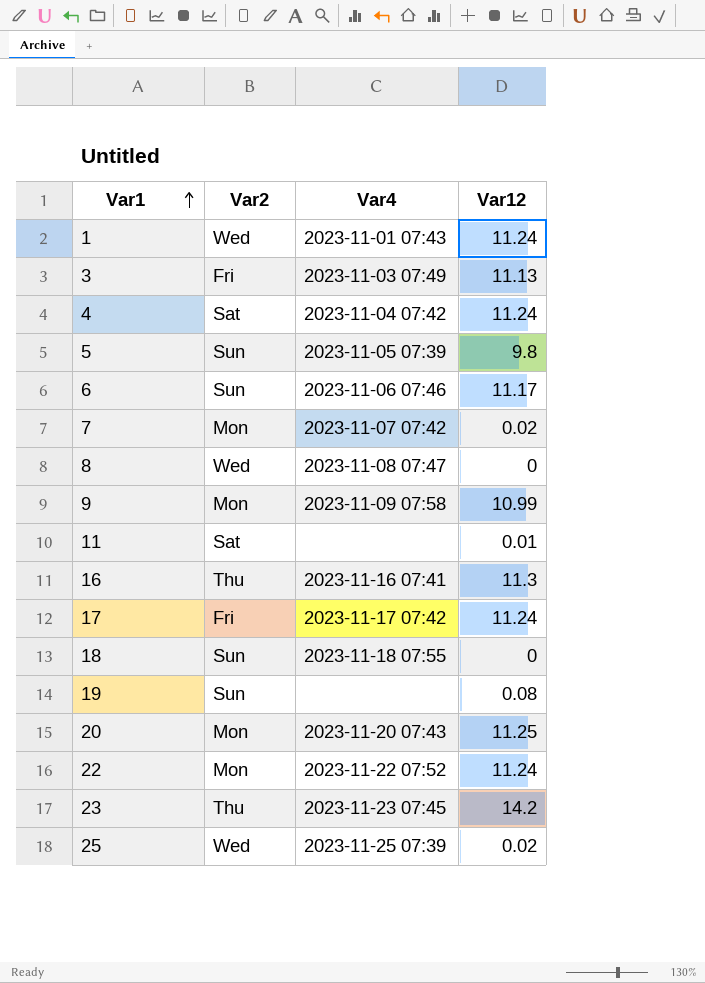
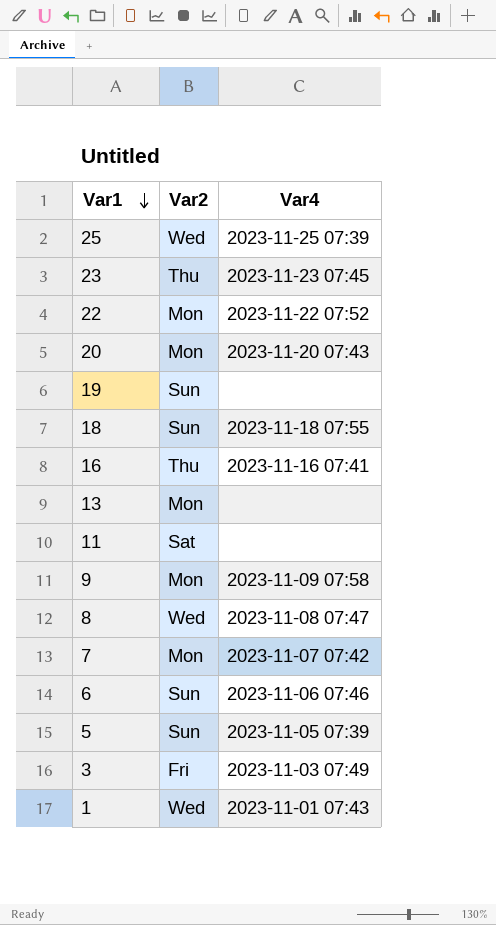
row order: Var1 ascending -> Var1 descending
column Var12 | position: 4 -> none
row 4: Sat | 2023-11-04 07:42 | 11.24 -> none
row 17: Fri | 2023-11-17 07:42 | 11.24 -> none
row 13: none -> Mon | none

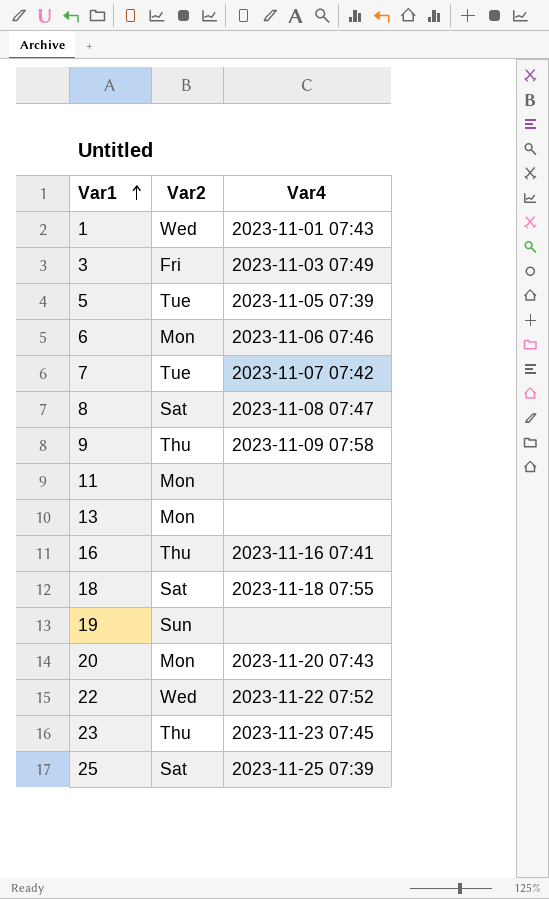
row order: Var1 descending -> Var1 ascending
5 | Var2: Sun -> Tue
6 | Var2: Sun -> Mon
7 | Var2: Mon -> Tue
8 | Var2: Wed -> Sat
9 | Var2: Mon -> Thu
11 | Var2: Sat -> Mon
18 | Var2: Sun -> Sat
22 | Var2: Mon -> Wed
25 | Var2: Wed -> Sat

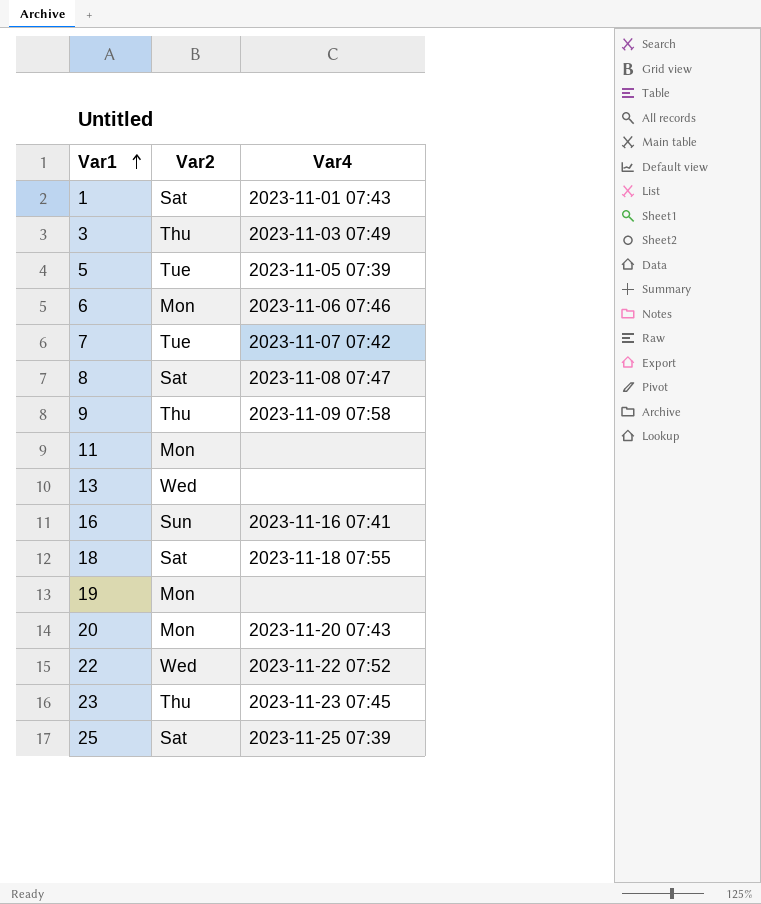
1 | Var2: Wed -> Sat
3 | Var2: Fri -> Thu
13 | Var2: Mon -> Wed
16 | Var2: Thu -> Sun
19 | Var2: Sun -> Mon

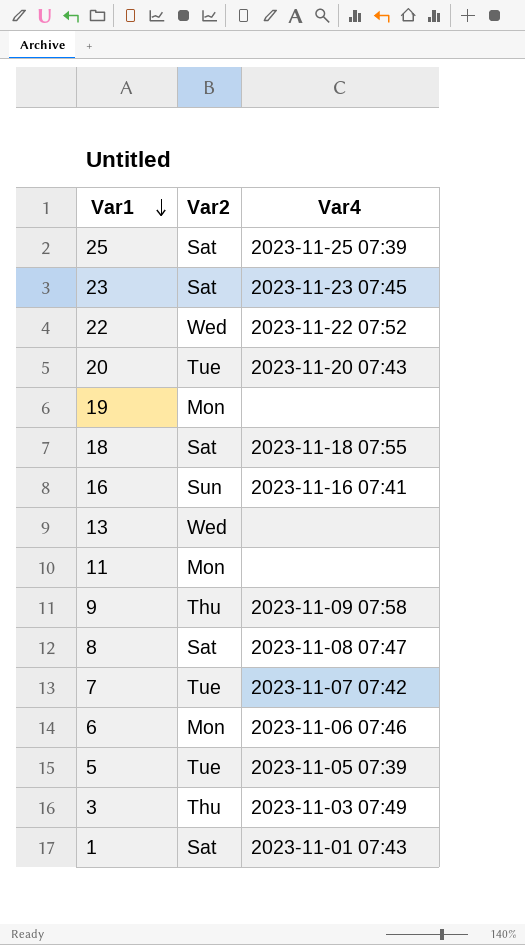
row order: Var1 ascending -> Var1 descending
23 | Var2: Thu -> Sat
20 | Var2: Mon -> Tue

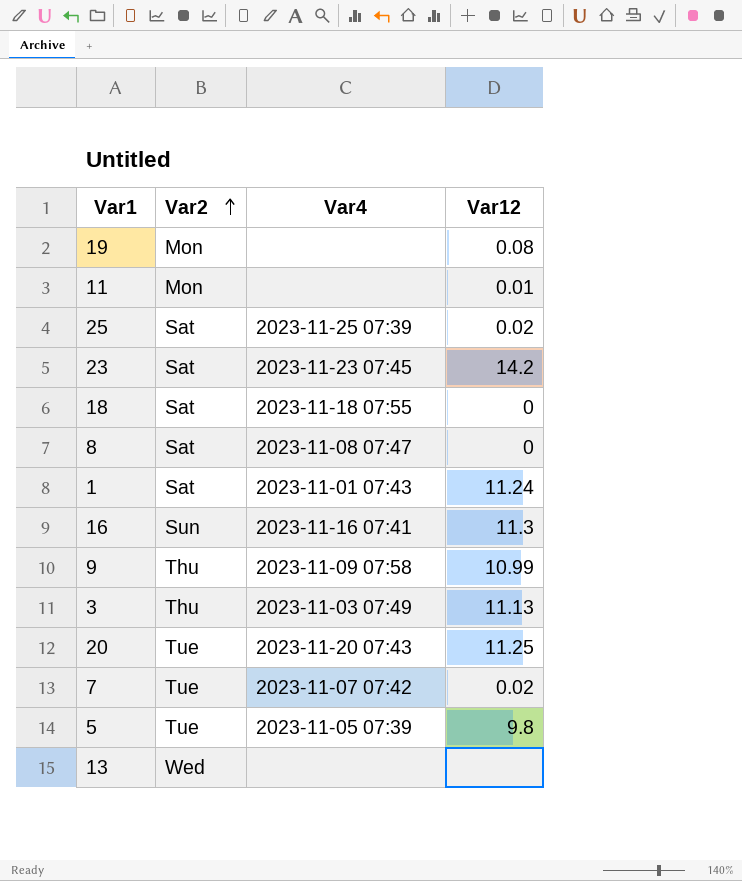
row order: Var1 descending -> Var2 ascending
column Var12 | position: none -> 4
row 22: Wed | 2023-11-22 07:52 -> none
row 6: Mon | 2023-11-06 07:46 -> none

